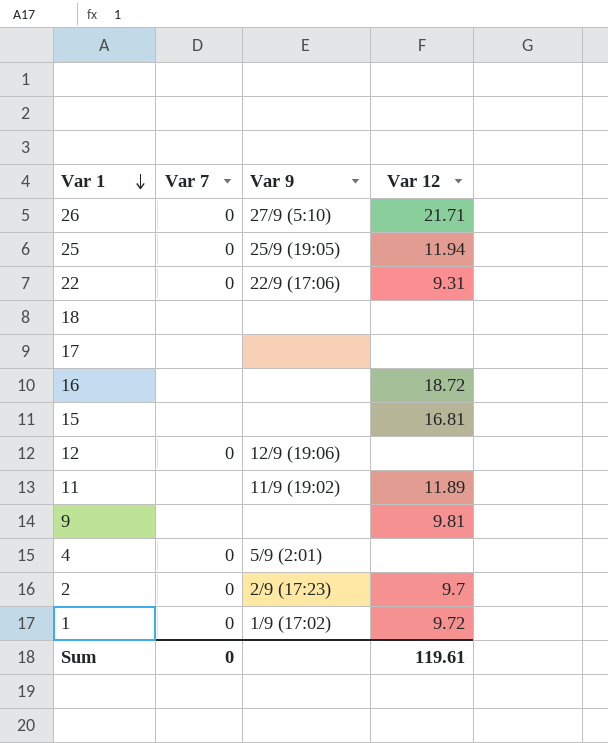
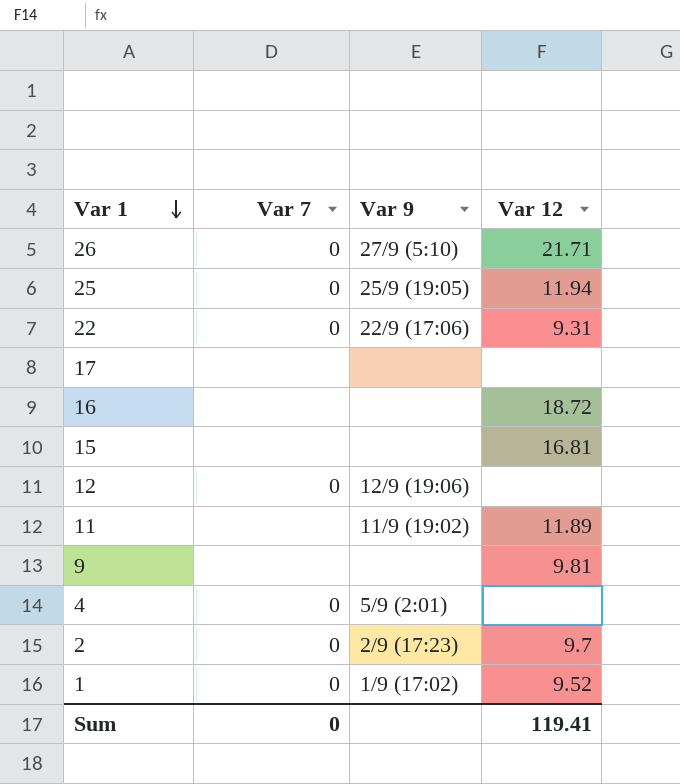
row 18: none | none | none -> none
1 | Var 12: 9.72 -> 9.52
Sum | Var 12: 119.61 -> 119.41

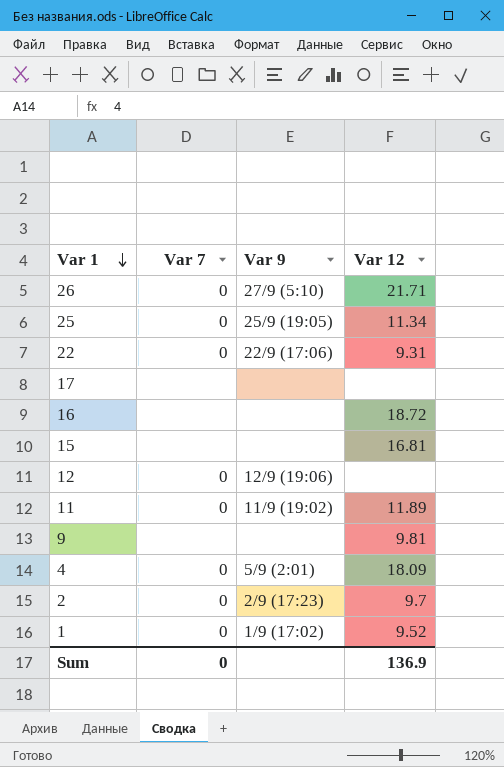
25 | Var 12: 11.94 -> 11.34
11 | Var 7: none -> 0
4 | Var 12: none -> 18.09
Sum | Var 12: 119.41 -> 136.9

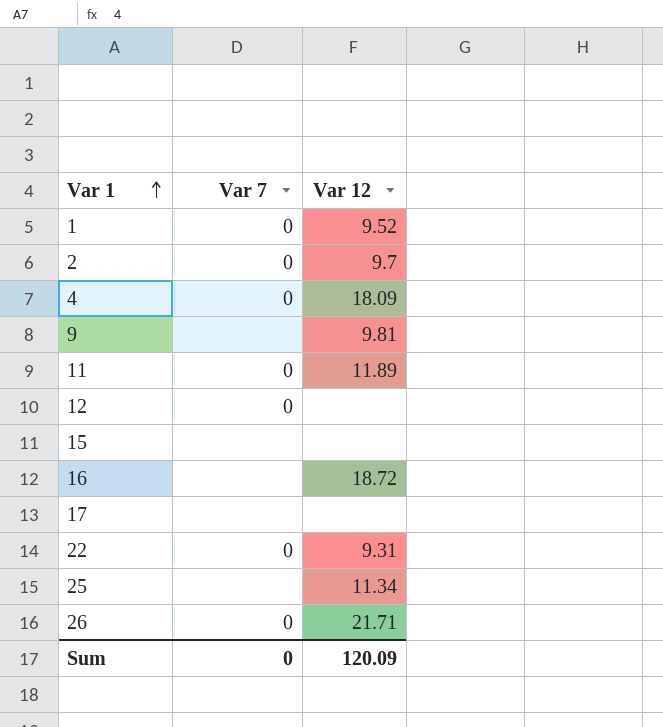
row order: Var 1 descending -> Var 1 ascending
column Var 9 | position: 3 -> none
15 | Var 12: 16.81 -> none
25 | Var 7: 0 -> none
Sum | Var 12: 136.9 -> 120.09

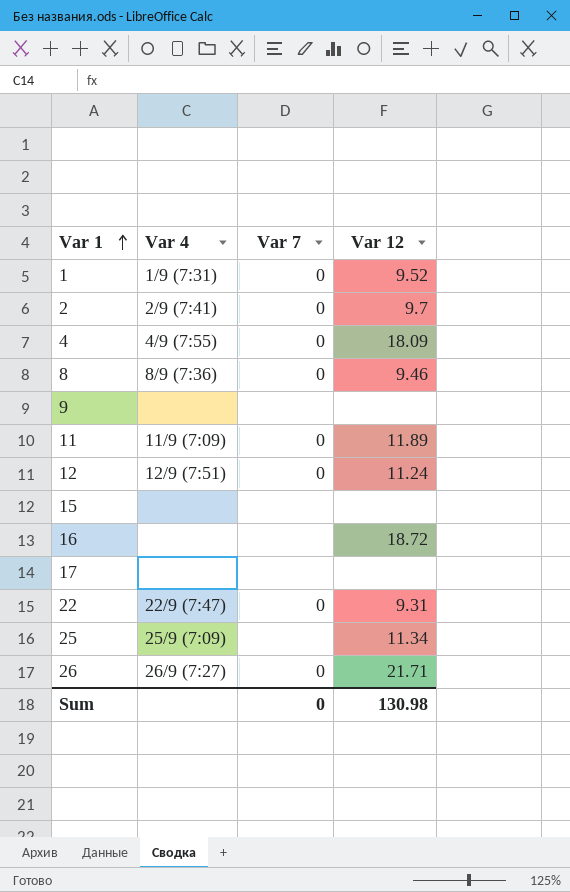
column Var 4 | position: none -> 2
row 8: none -> 8/9 (7:36) | 0 | 9.46
9 | Var 12: 9.81 -> none
12 | Var 12: none -> 11.24
Sum | Var 12: 120.09 -> 130.98

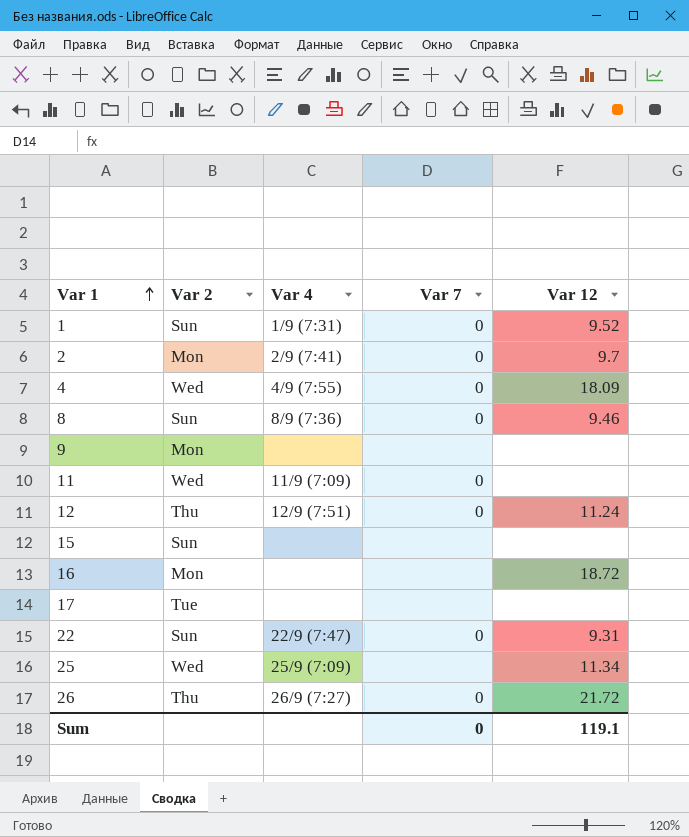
column Var 2 | position: none -> 2
11 | Var 12: 11.89 -> none
26 | Var 12: 21.71 -> 21.72
Sum | Var 12: 130.98 -> 119.1

